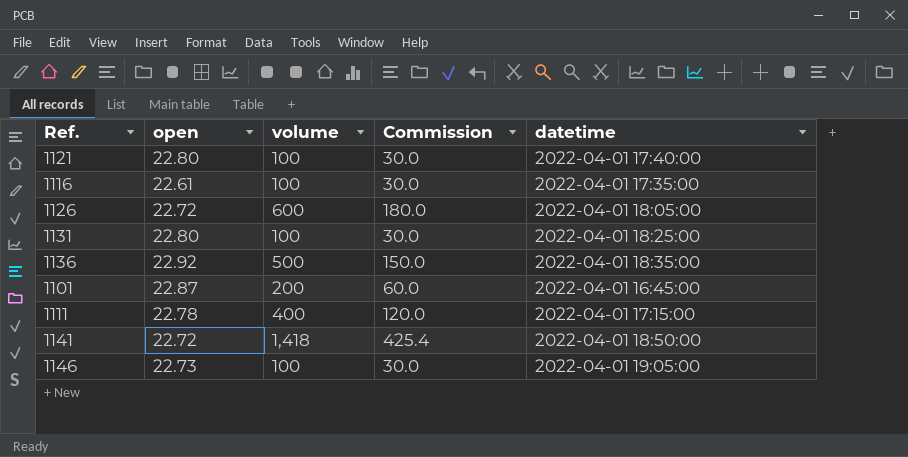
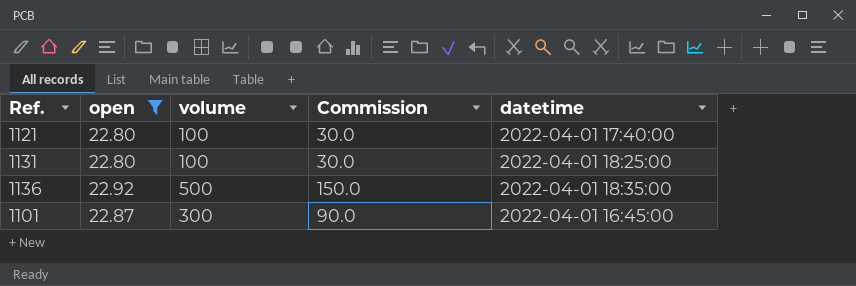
filter: none -> open >= 22.80
1101 | volume: 200 -> 300
1101 | Commission: 60.0 -> 90.0

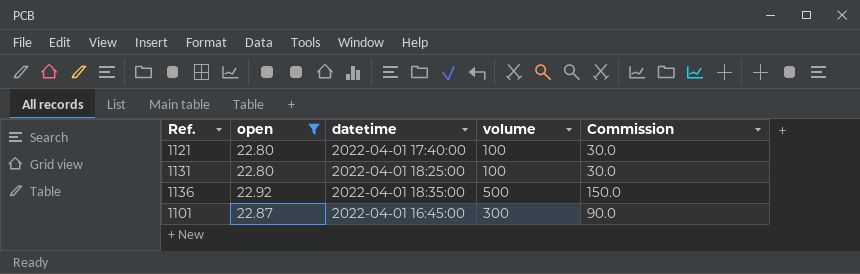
column datetime | position: 5 -> 3

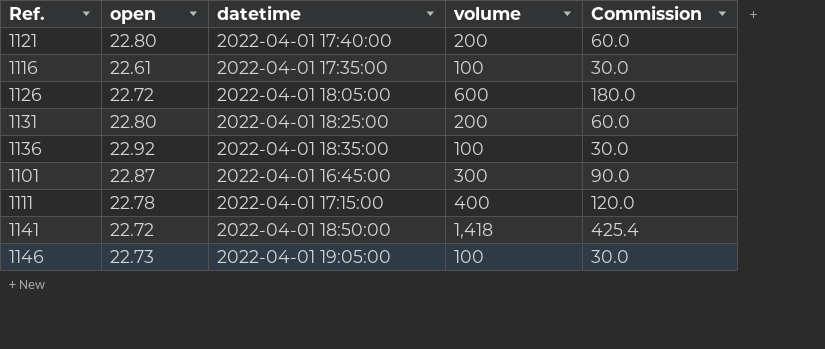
filter: open >= 22.80 -> none
1121 | volume: 100 -> 200
1121 | Commission: 30.0 -> 60.0
1131 | volume: 100 -> 200
1131 | Commission: 30.0 -> 60.0
1136 | volume: 500 -> 100
1136 | Commission: 150.0 -> 30.0

